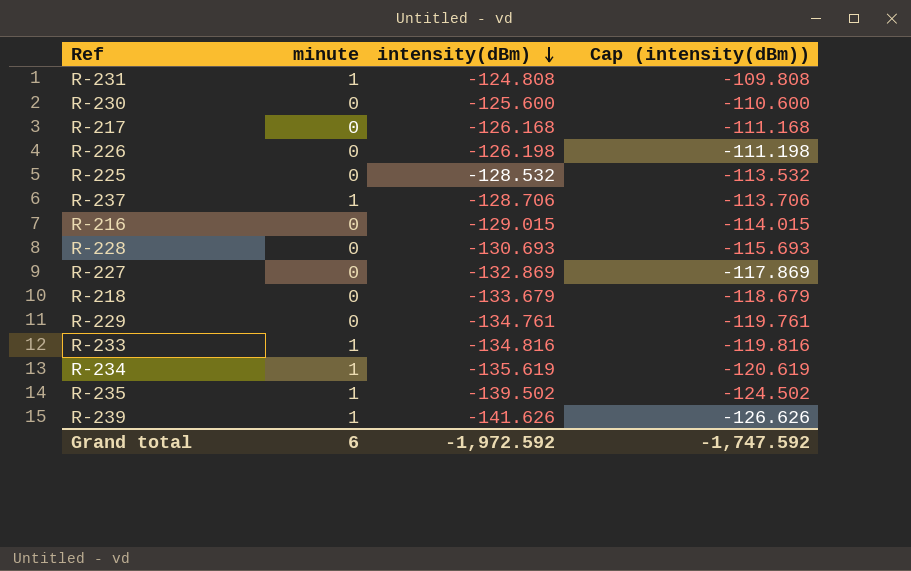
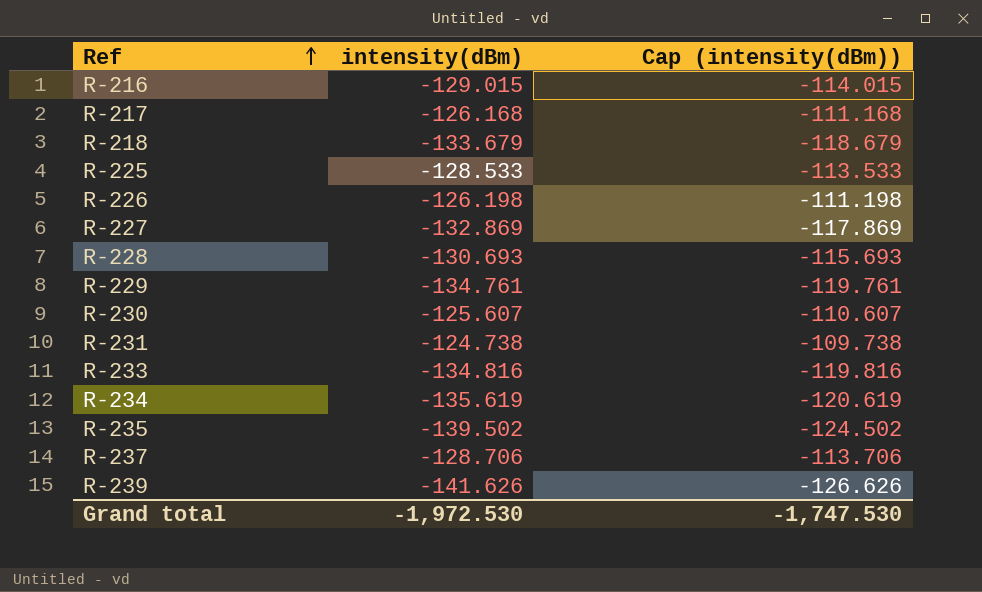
row order: intensity(dBm) descending -> Ref ascending
column minute | position: 2 -> none
R-225 | intensity(dBm): -128.532 -> -128.533
R-225 | Cap (intensity(dBm)): -113.532 -> -113.533
R-230 | intensity(dBm): -125.600 -> -125.607
R-230 | Cap (intensity(dBm)): -110.600 -> -110.607
R-231 | intensity(dBm): -124.808 -> -124.738
R-231 | Cap (intensity(dBm)): -109.808 -> -109.738
Grand total | intensity(dBm): -1,972.592 -> -1,972.530
Grand total | Cap (intensity(dBm)): -1,747.592 -> -1,747.530

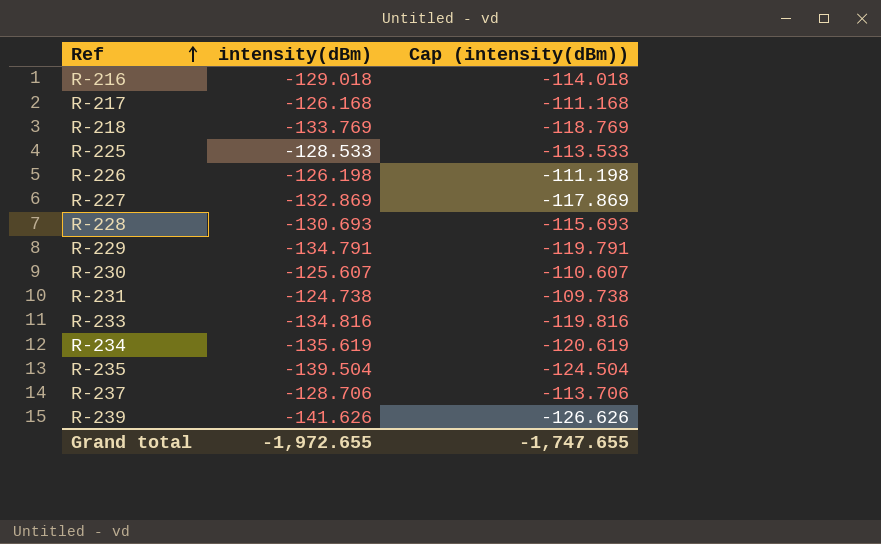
R-216 | intensity(dBm): -129.015 -> -129.018
R-216 | Cap (intensity(dBm)): -114.015 -> -114.018
R-218 | intensity(dBm): -133.679 -> -133.769
R-218 | Cap (intensity(dBm)): -118.679 -> -118.769
R-229 | intensity(dBm): -134.761 -> -134.791
R-229 | Cap (intensity(dBm)): -119.761 -> -119.791
R-235 | intensity(dBm): -139.502 -> -139.504
R-235 | Cap (intensity(dBm)): -124.502 -> -124.504
Grand total | intensity(dBm): -1,972.530 -> -1,972.655
Grand total | Cap (intensity(dBm)): -1,747.530 -> -1,747.655

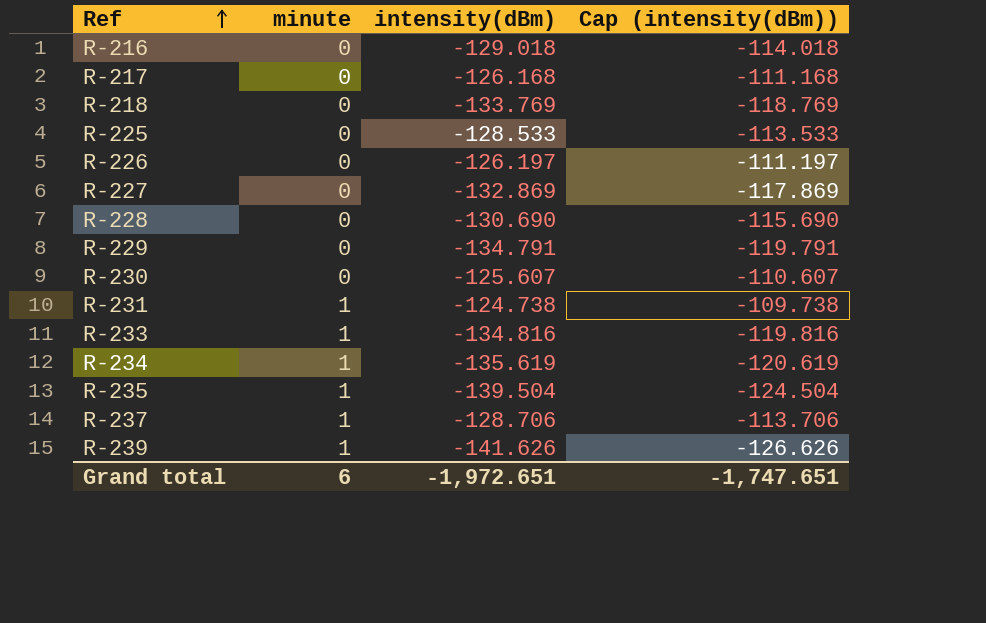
column minute | position: none -> 2
R-226 | intensity(dBm): -126.198 -> -126.197
R-226 | Cap (intensity(dBm)): -111.198 -> -111.197
R-228 | intensity(dBm): -130.693 -> -130.690
R-228 | Cap (intensity(dBm)): -115.693 -> -115.690
Grand total | intensity(dBm): -1,972.655 -> -1,972.651
Grand total | Cap (intensity(dBm)): -1,747.655 -> -1,747.651

